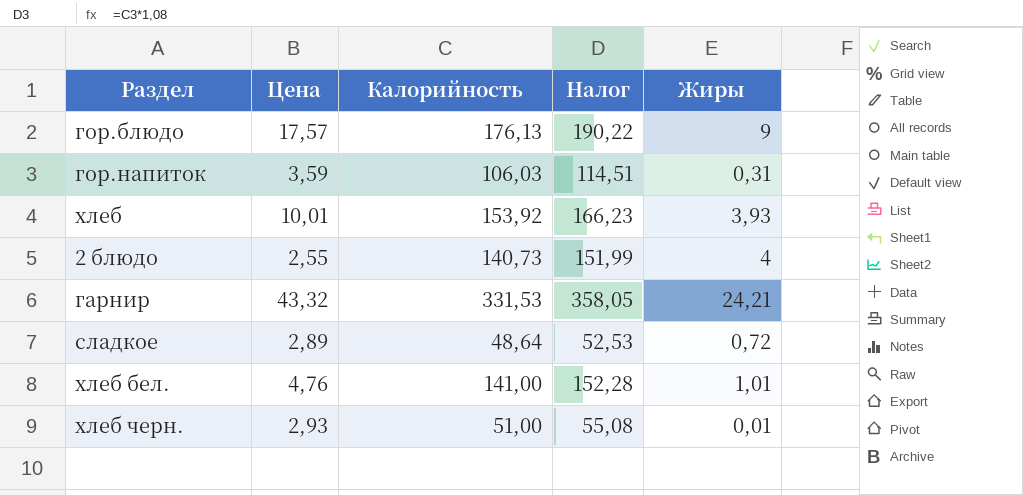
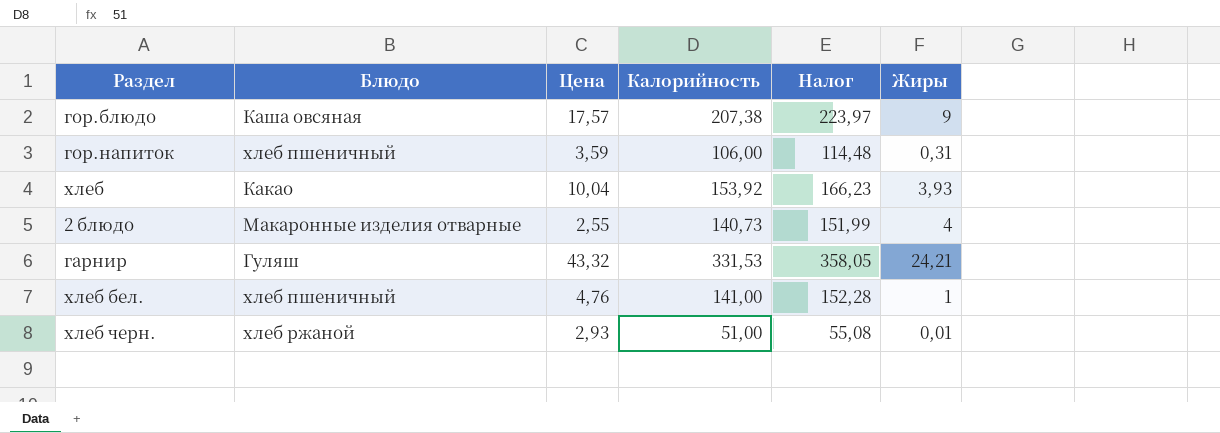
column Блюдо | position: none -> 2
row сладкое: 2,89 | 48,64 | 52,53 | 0,72 -> none
гор.блюдо | Калорийность: 176,13 -> 207,38
гор.блюдо | Налог: 190,22 -> 223,97
гор.напиток | Калорийность: 106,03 -> 106,00
гор.напиток | Налог: 114,51 -> 114,48
хлеб | Цена: 10,01 -> 10,04
хлеб бел. | Жиры: 1,01 -> 1

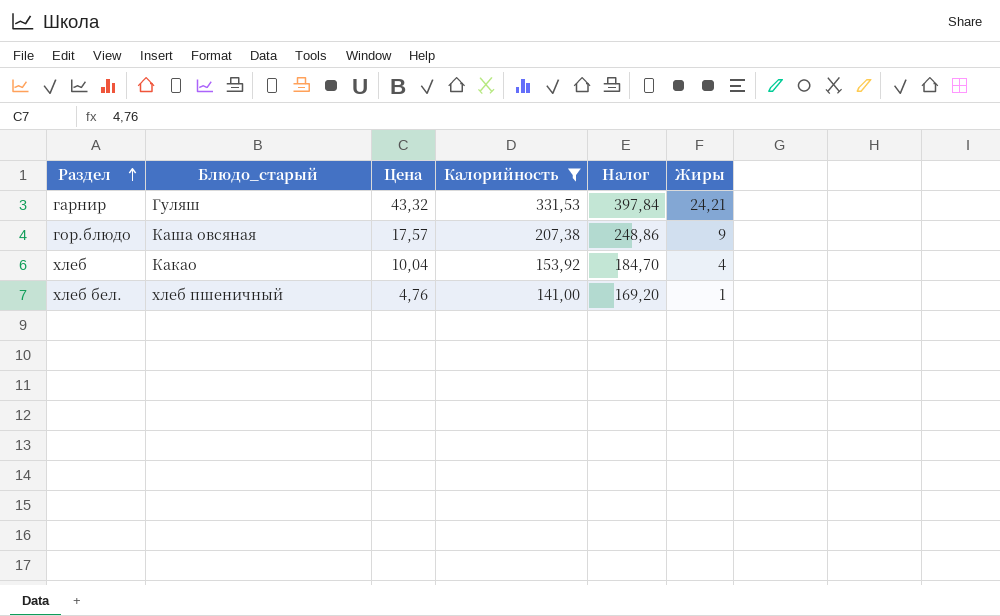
filter: none -> Калорийность >= 141,00
row order: none -> Раздел ascending
column name: Блюдо -> Блюдо_старый
column Налог | formula: [Калорийность] * 1,08 -> [Калорийность] * 1,2
хлеб | Жиры: 3,93 -> 4

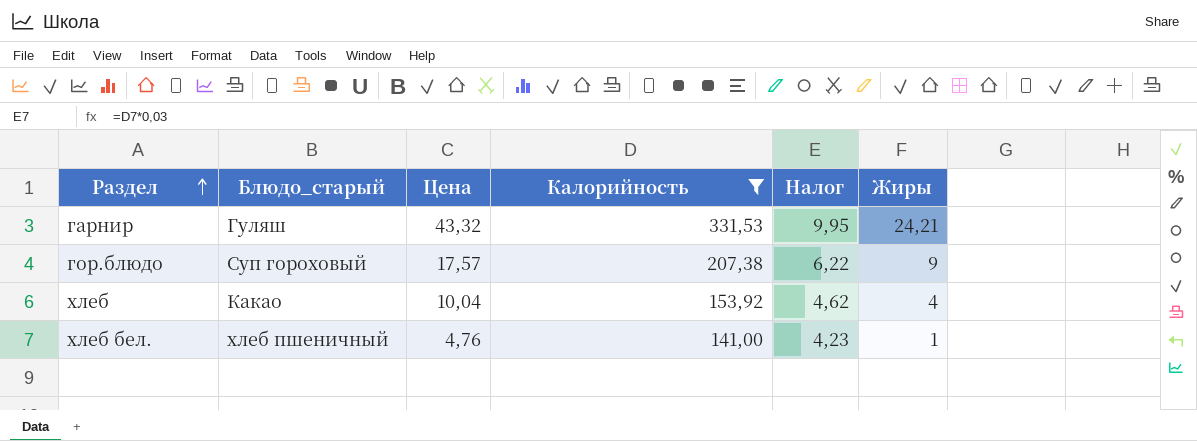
column Налог | formula: [Калорийность] * 1,2 -> [Калорийность] * 0,03
гор.блюдо | Блюдо_старый: Каша овсяная -> Суп гороховый

